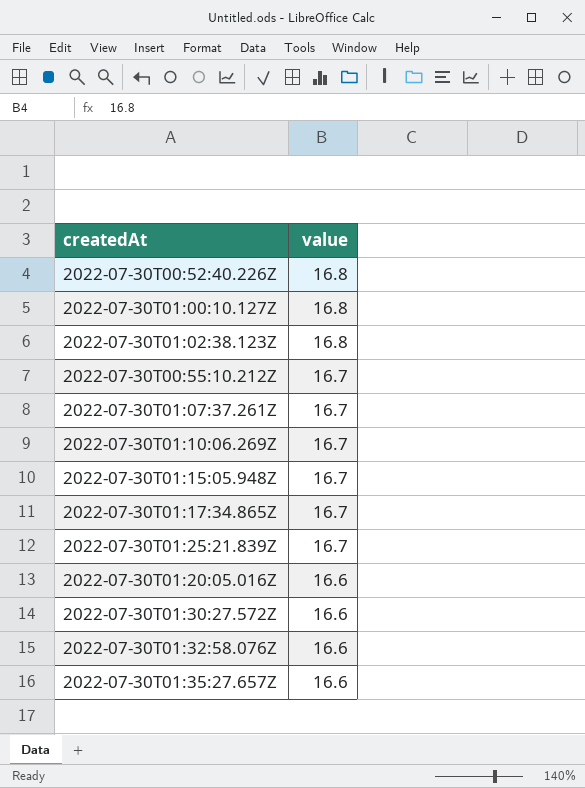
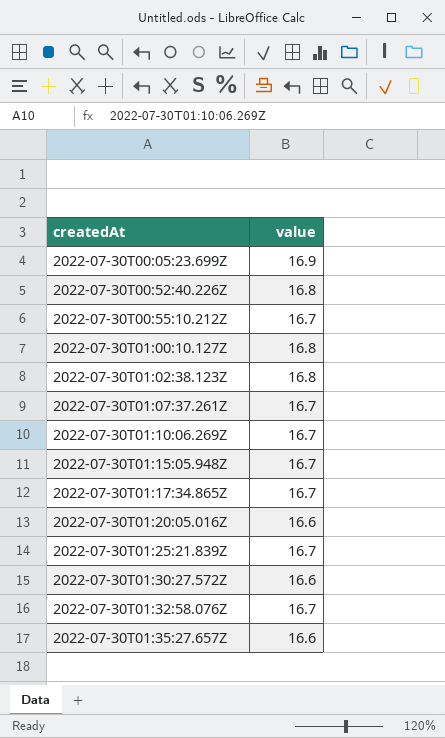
row order: value descending -> createdAt ascending
row 2022-07-30T00:05:23.699Z: none -> 16.9
2022-07-30T01:32:58.076Z | value: 16.6 -> 16.7

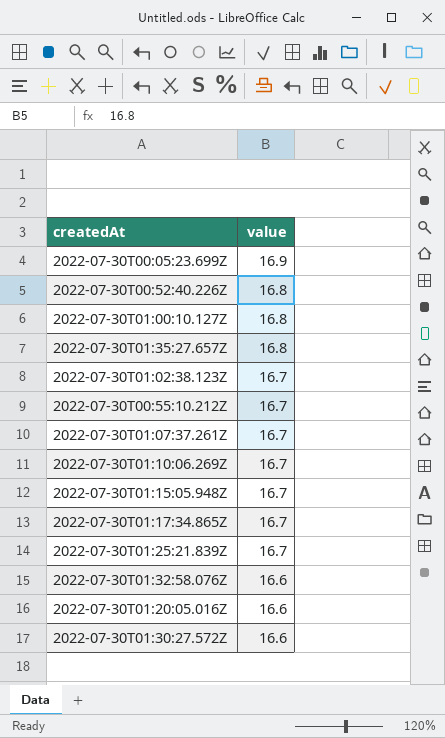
row order: createdAt ascending -> value descending
2022-07-30T01:35:27.657Z | value: 16.6 -> 16.8
2022-07-30T01:02:38.123Z | value: 16.8 -> 16.7
2022-07-30T01:32:58.076Z | value: 16.7 -> 16.6

